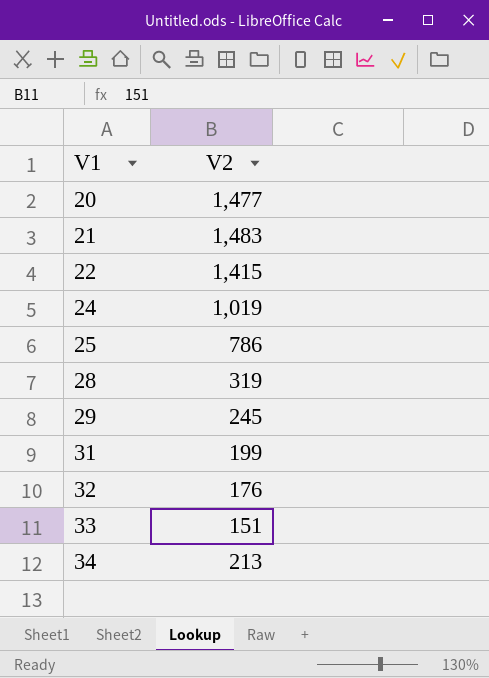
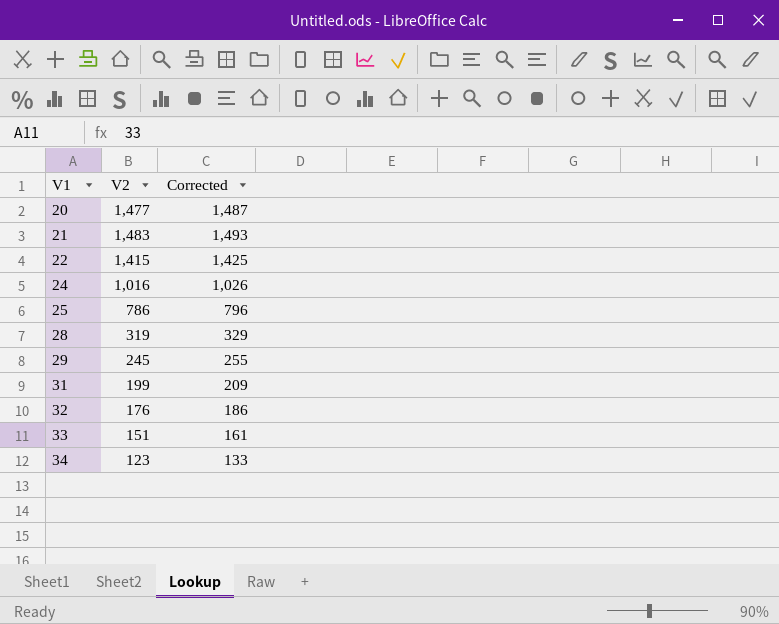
column Corrected | formula: none -> [V2] + 10
24 | V2: 1,019 -> 1,016
34 | V2: 213 -> 123

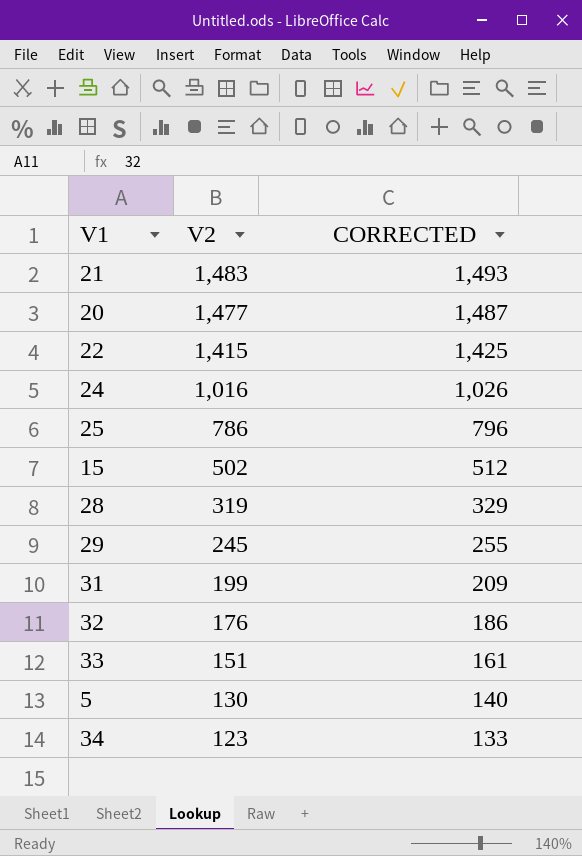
row order: V1 ascending -> V2 descending
column name: Corrected -> CORRECTED
row 15: none -> 502 | 512
row 5: none -> 130 | 140

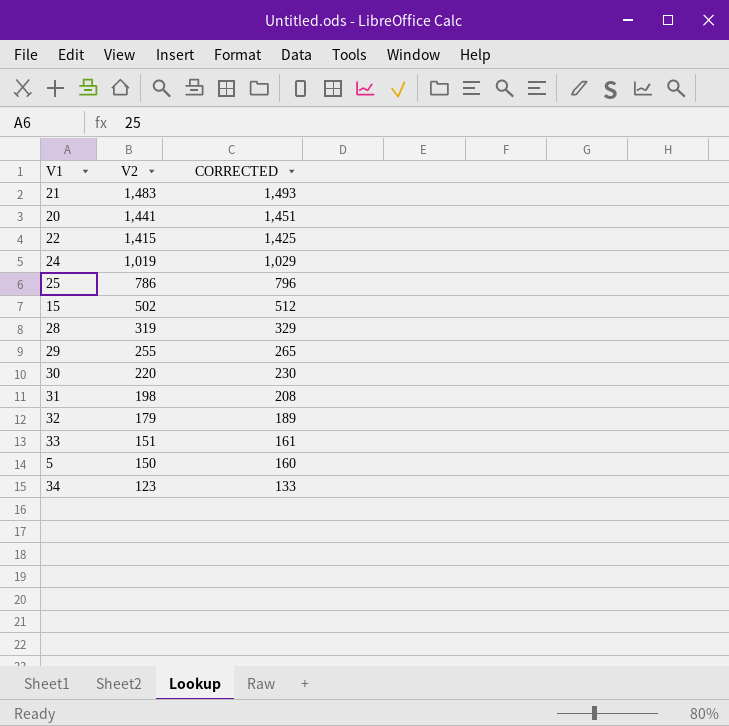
20 | V2: 1,477 -> 1,441
20 | CORRECTED: 1,487 -> 1,451
24 | V2: 1,016 -> 1,019
24 | CORRECTED: 1,026 -> 1,029
29 | V2: 245 -> 255
29 | CORRECTED: 255 -> 265
row 30: none -> 220 | 230
31 | V2: 199 -> 198
31 | CORRECTED: 209 -> 208
32 | V2: 176 -> 179
32 | CORRECTED: 186 -> 189
5 | V2: 130 -> 150
5 | CORRECTED: 140 -> 160

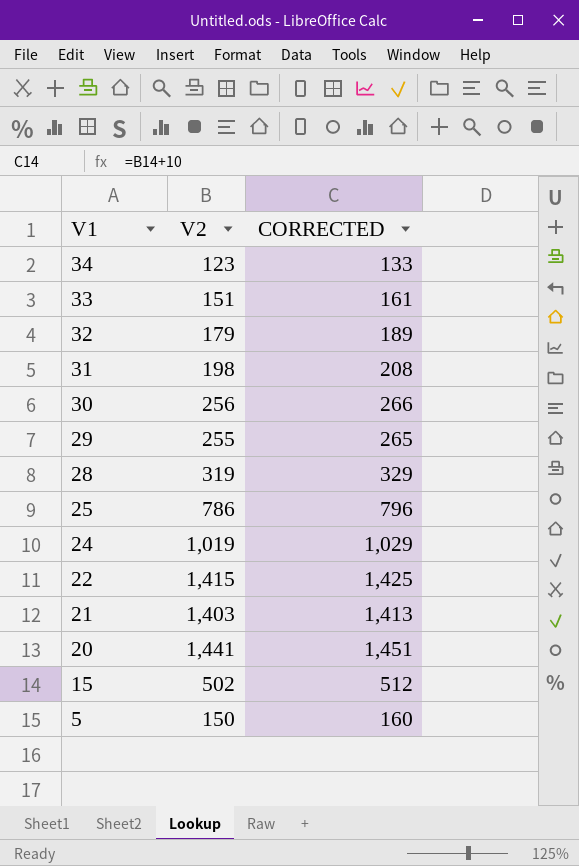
row order: V2 descending -> V1 descending
30 | V2: 220 -> 256
30 | CORRECTED: 230 -> 266
21 | V2: 1,483 -> 1,403
21 | CORRECTED: 1,493 -> 1,413

